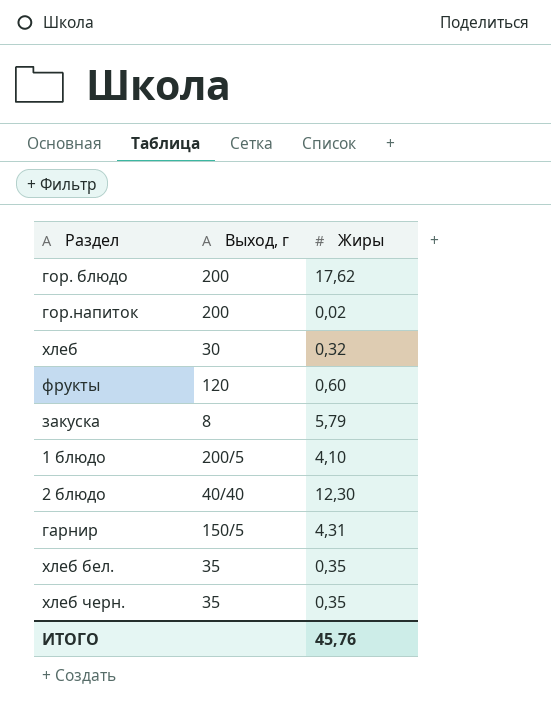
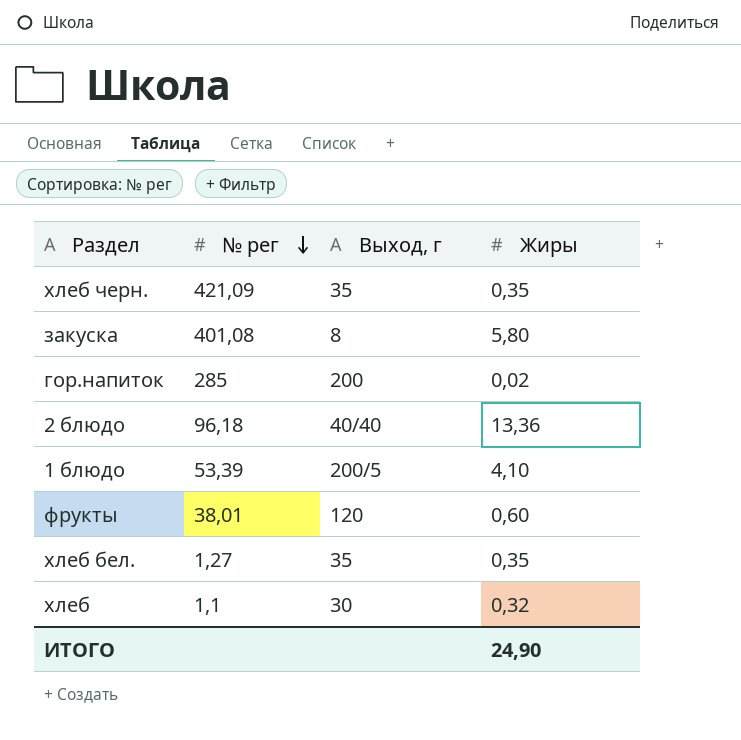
row order: none -> № рег descending
column № рег | position: none -> 2
row гор. блюдо: 200 | 17,62 -> none
row гарнир: 150/5 | 4,31 -> none
закуска | Жиры: 5,79 -> 5,80
2 блюдо | Жиры: 12,30 -> 13,36
ИТОГО | Жиры: 45,76 -> 24,90

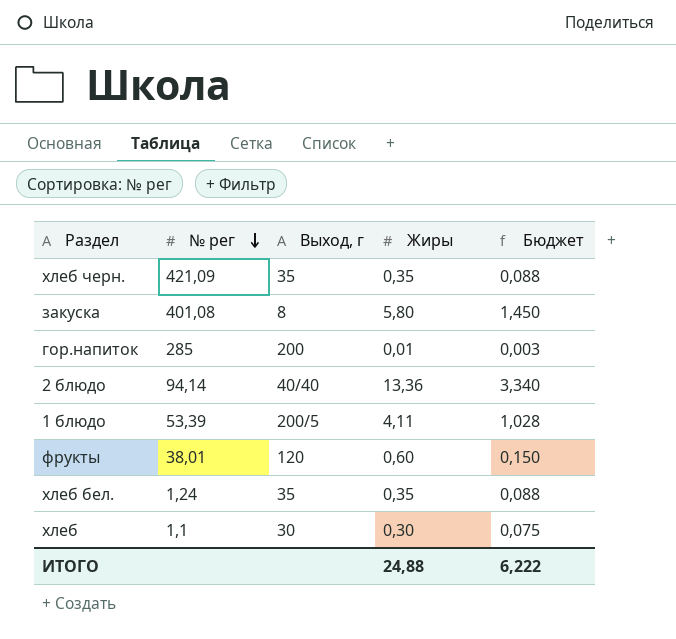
column Бюджет | formula: none -> [Жиры] * 0,25
гор.напиток | Жиры: 0,02 -> 0,01
2 блюдо | № рег: 96,18 -> 94,14
1 блюдо | Жиры: 4,10 -> 4,11
хлеб бел. | № рег: 1,27 -> 1,24
хлеб | Жиры: 0,32 -> 0,30
ИТОГО | Жиры: 24,90 -> 24,88

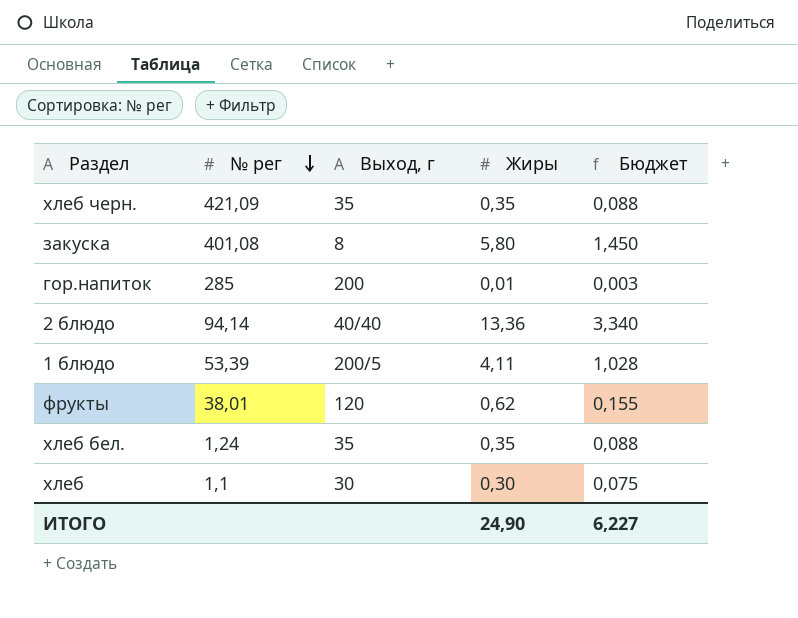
фрукты | Жиры: 0,60 -> 0,62
фрукты | Бюджет: 0,150 -> 0,155
ИТОГО | Жиры: 24,88 -> 24,90
ИТОГО | Бюджет: 6,222 -> 6,227

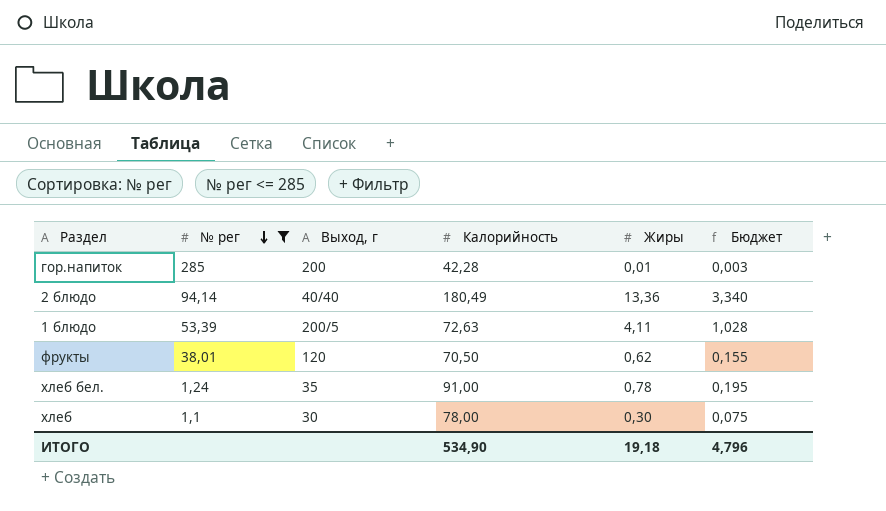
filter: none -> № рег <= 285
column Калорийность | position: none -> 4
хлеб бел. | Жиры: 0,35 -> 0,78
хлеб бел. | Бюджет: 0,088 -> 0,195
ИТОГО | Жиры: 24,90 -> 19,18
ИТОГО | Бюджет: 6,227 -> 4,796

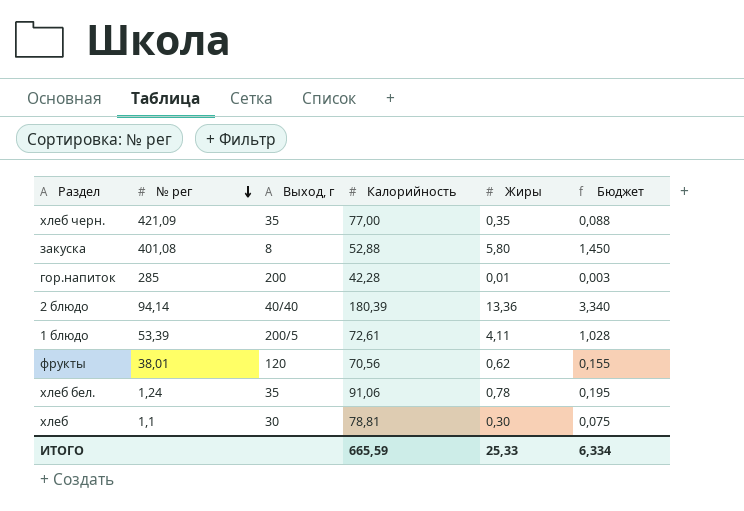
filter: № рег <= 285 -> none
2 блюдо | Калорийность: 180,49 -> 180,39
1 блюдо | Калорийность: 72,63 -> 72,61
фрукты | Калорийность: 70,50 -> 70,56
хлеб бел. | Калорийность: 91,00 -> 91,06
хлеб | Калорийность: 78,00 -> 78,81
ИТОГО | Калорийность: 534,90 -> 665,59
ИТОГО | Жиры: 19,18 -> 25,33
ИТОГО | Бюджет: 4,796 -> 6,334

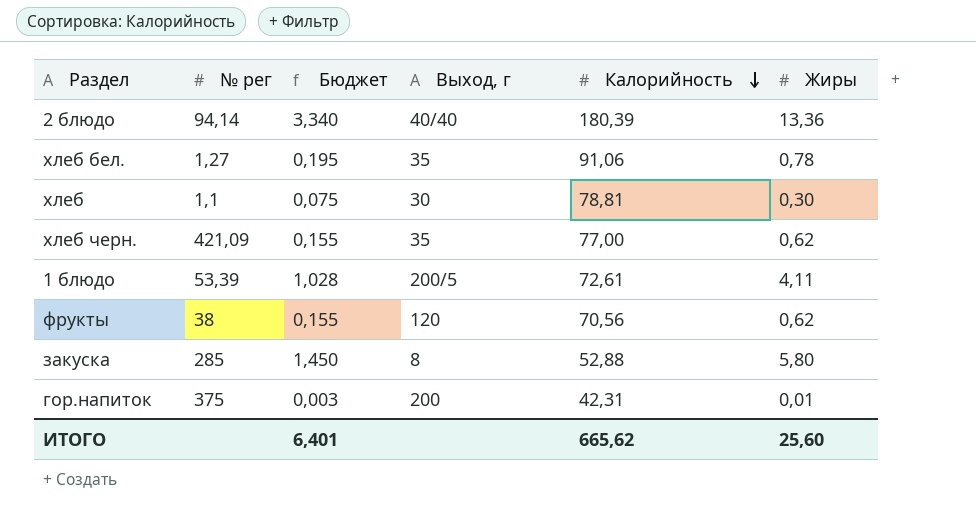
row order: № рег descending -> Калорийность descending
column Бюджет | position: 6 -> 3
хлеб бел. | № рег: 1,24 -> 1,27
хлеб черн. | Бюджет: 0,088 -> 0,155
хлеб черн. | Жиры: 0,35 -> 0,62
фрукты | № рег: 38,01 -> 38
закуска | № рег: 401,08 -> 285
гор.напиток | № рег: 285 -> 375
гор.напиток | Калорийность: 42,28 -> 42,31
ИТОГО | Бюджет: 6,334 -> 6,401
ИТОГО | Калорийность: 665,59 -> 665,62
ИТОГО | Жиры: 25,33 -> 25,60

